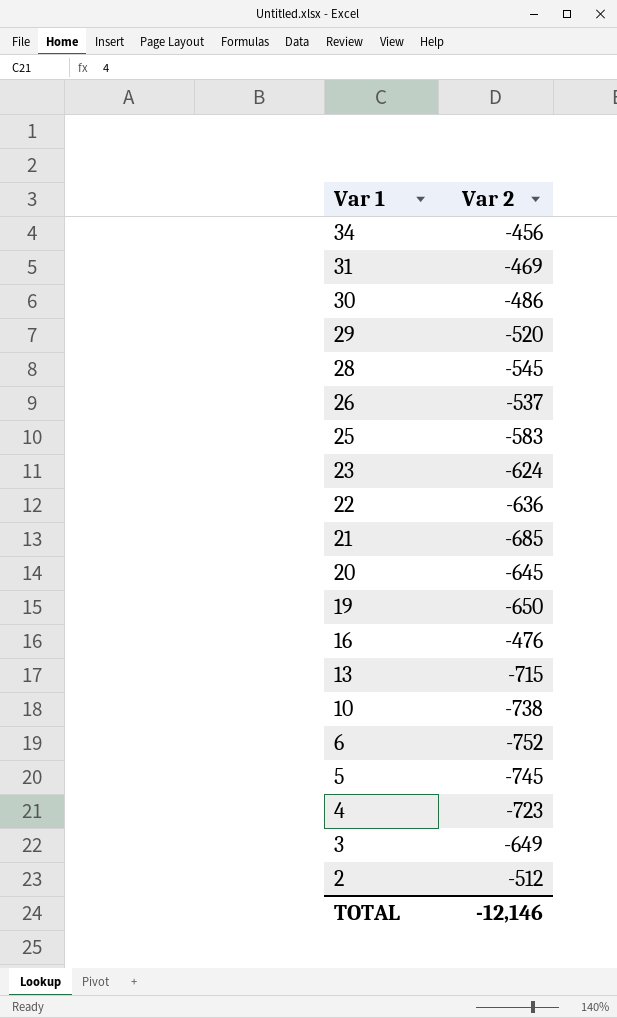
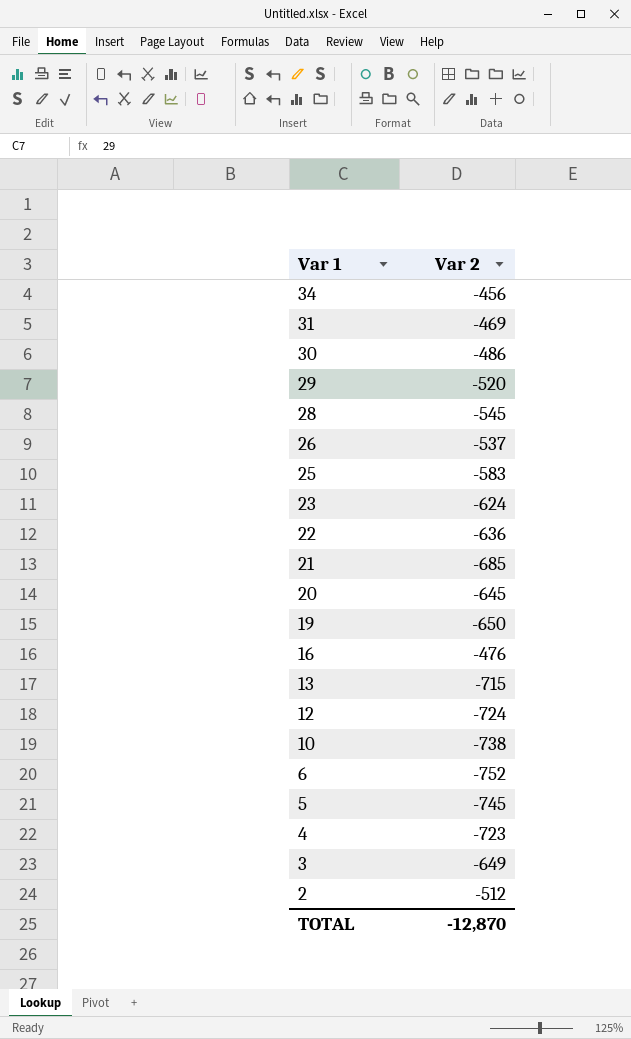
row 12: none -> -724
TOTAL | Var 2: -12,146 -> -12,870

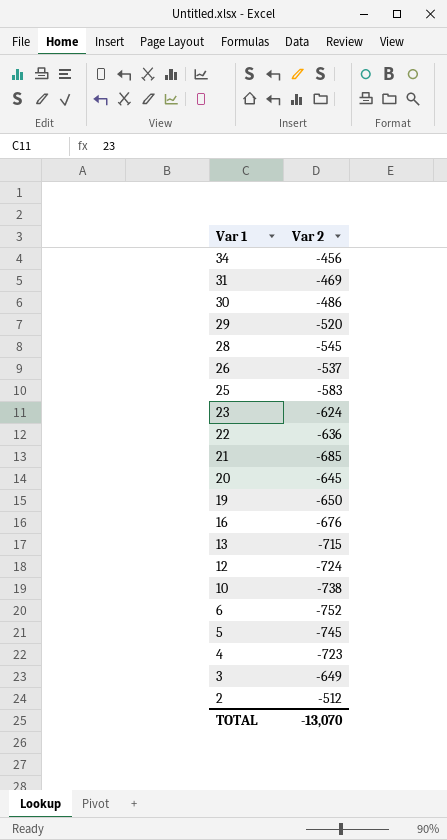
16 | Var 2: -476 -> -676
TOTAL | Var 2: -12,870 -> -13,070

